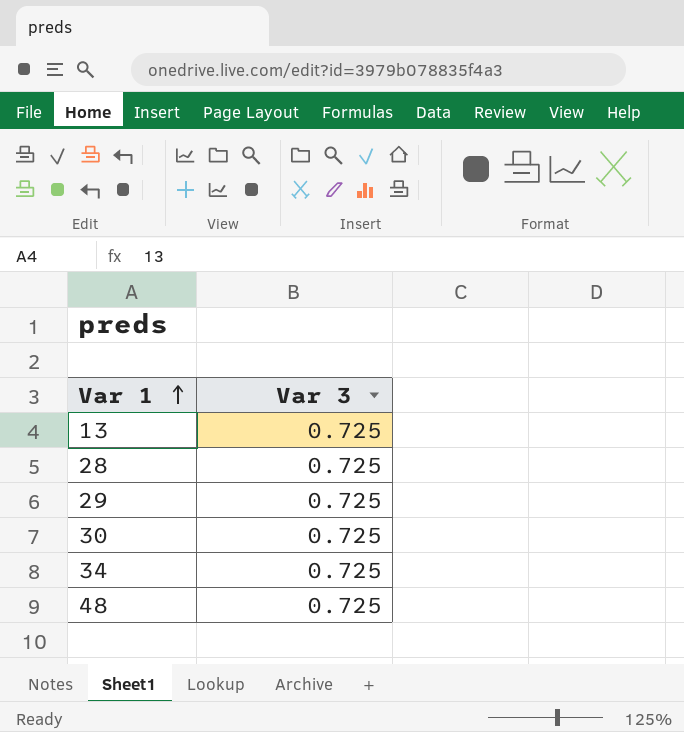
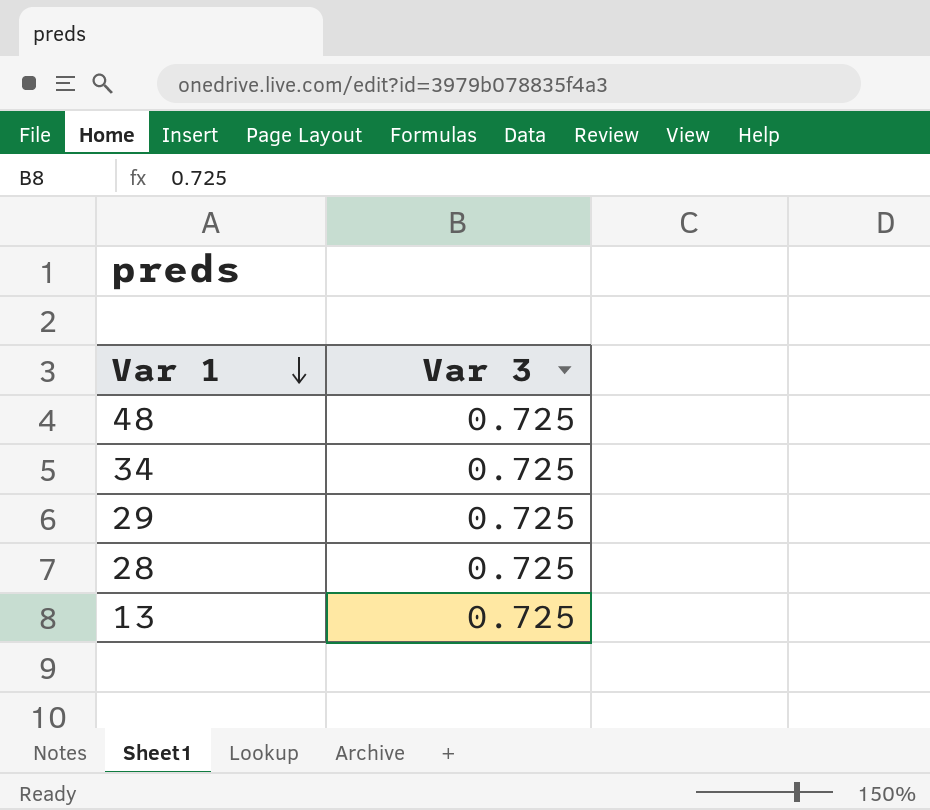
row order: Var 1 ascending -> Var 1 descending
row 30: 0.725 -> none

